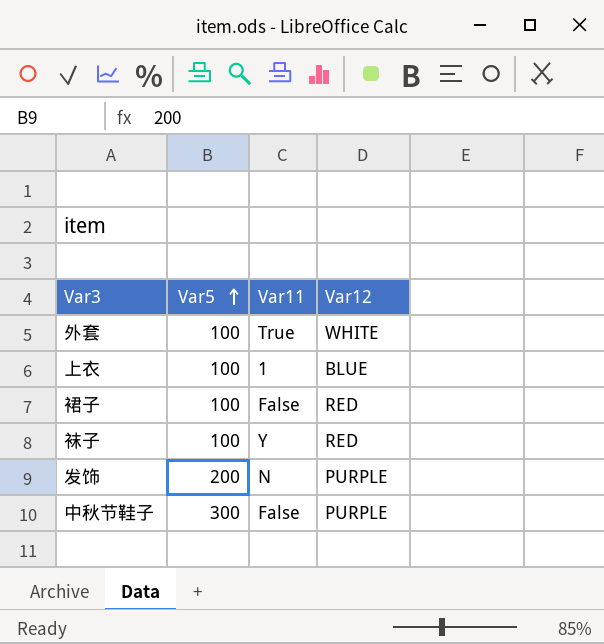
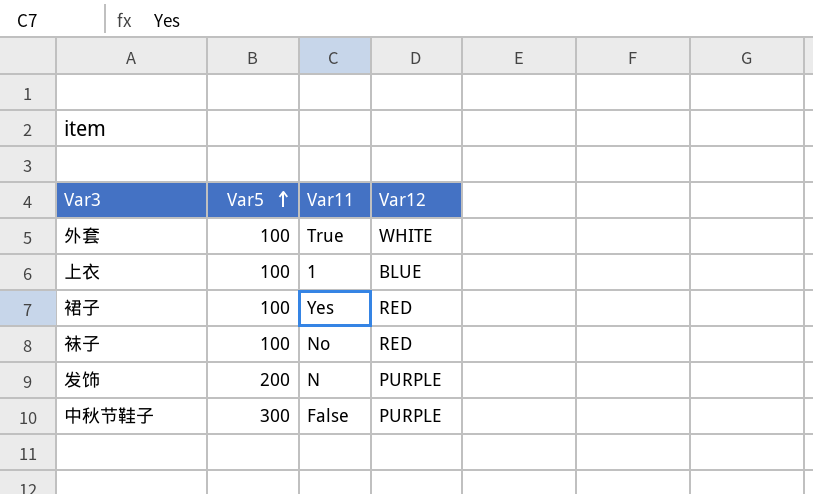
裙子 | Var11: False -> Yes
袜子 | Var11: Y -> No

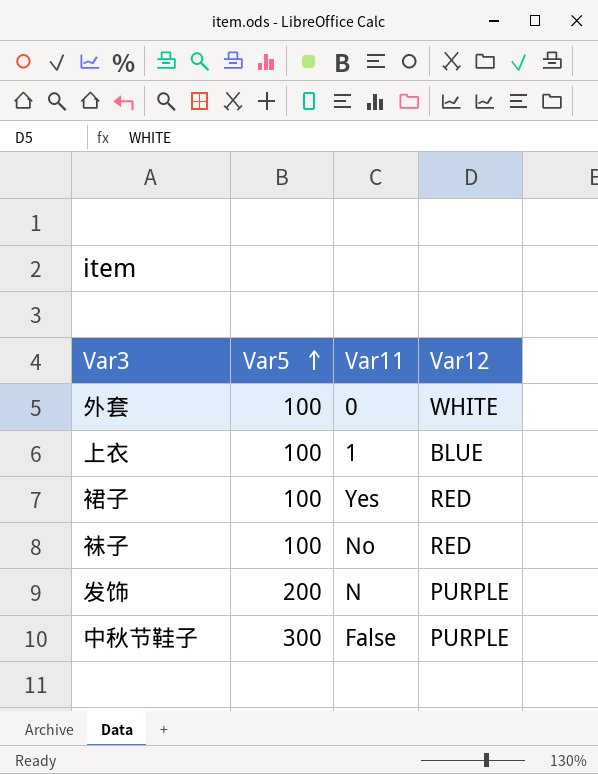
外套 | Var11: True -> 0

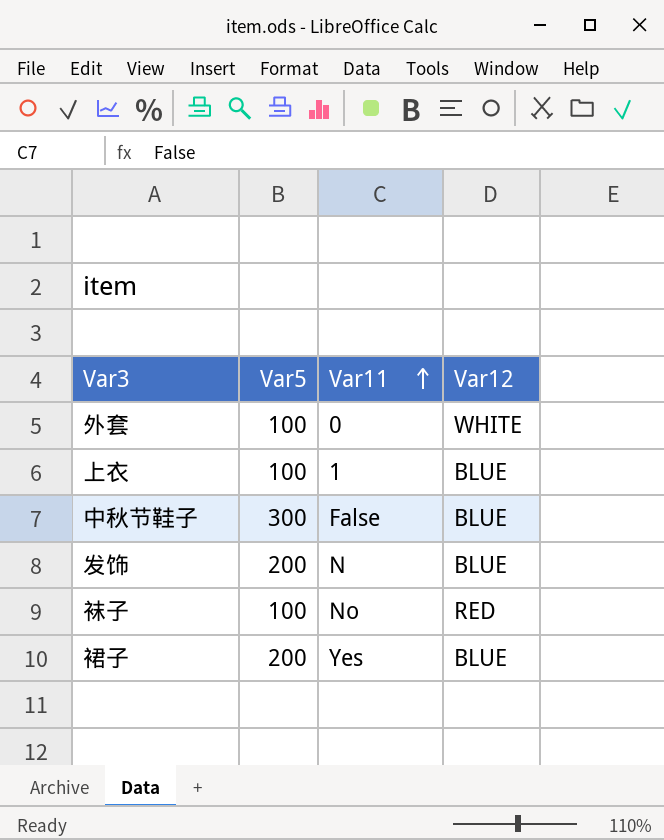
row order: Var5 ascending -> Var11 ascending
中秋节鞋子 | Var12: PURPLE -> BLUE
发饰 | Var12: PURPLE -> BLUE
裙子 | Var5: 100 -> 200
裙子 | Var12: RED -> BLUE

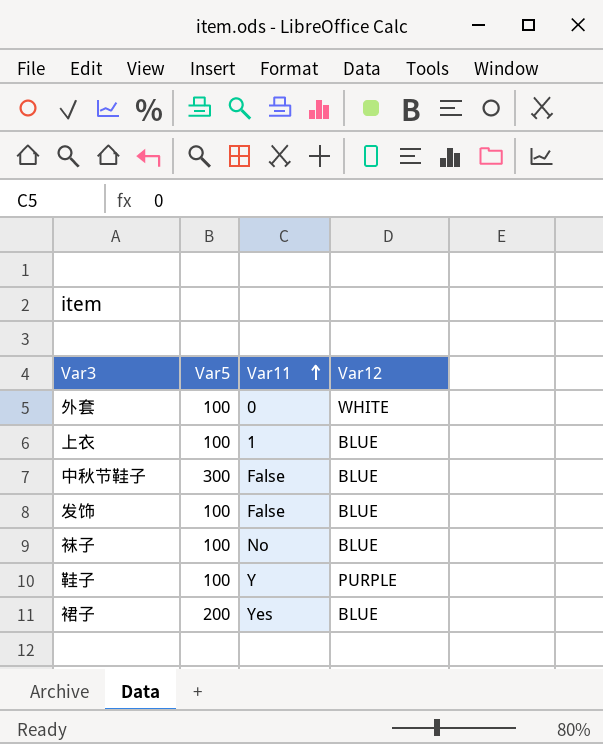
发饰 | Var5: 200 -> 100
发饰 | Var11: N -> False
袜子 | Var12: RED -> BLUE
row 鞋子: none -> 100 | Y | PURPLE

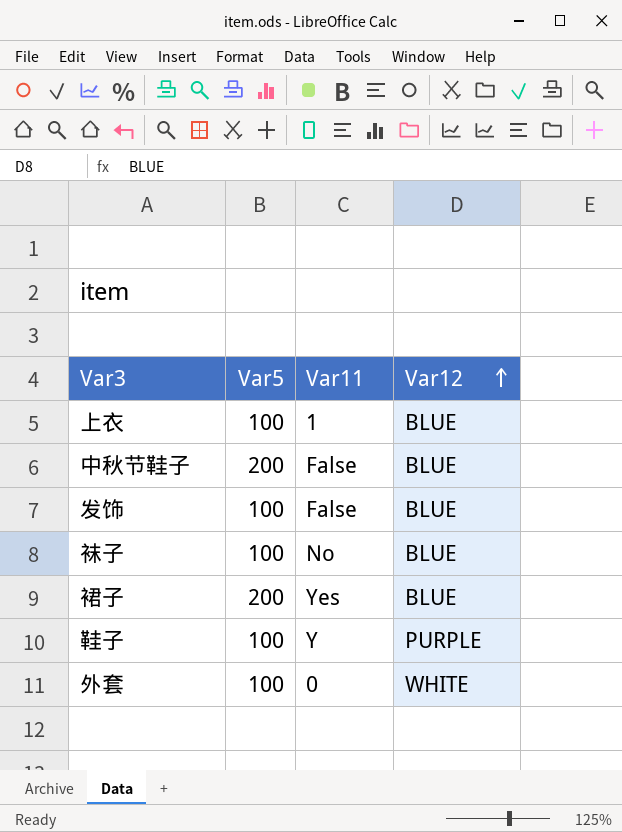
row order: Var11 ascending -> Var12 ascending
中秋节鞋子 | Var5: 300 -> 200

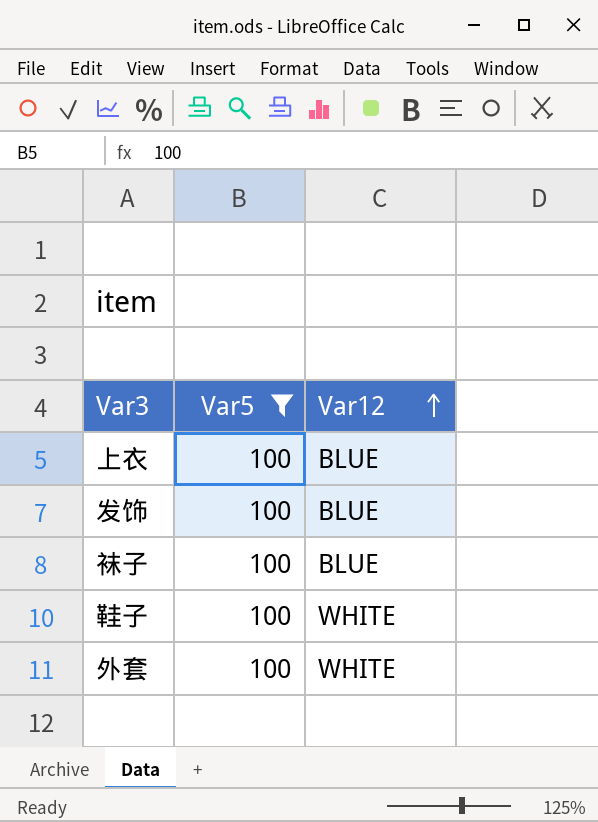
filter: none -> Var5 = 100
column Var11 | position: 3 -> none
鞋子 | Var12: PURPLE -> WHITE

